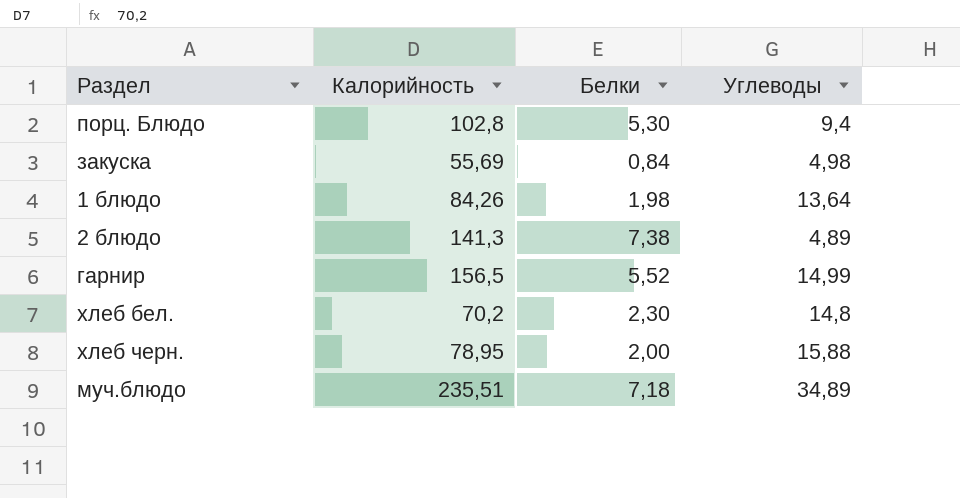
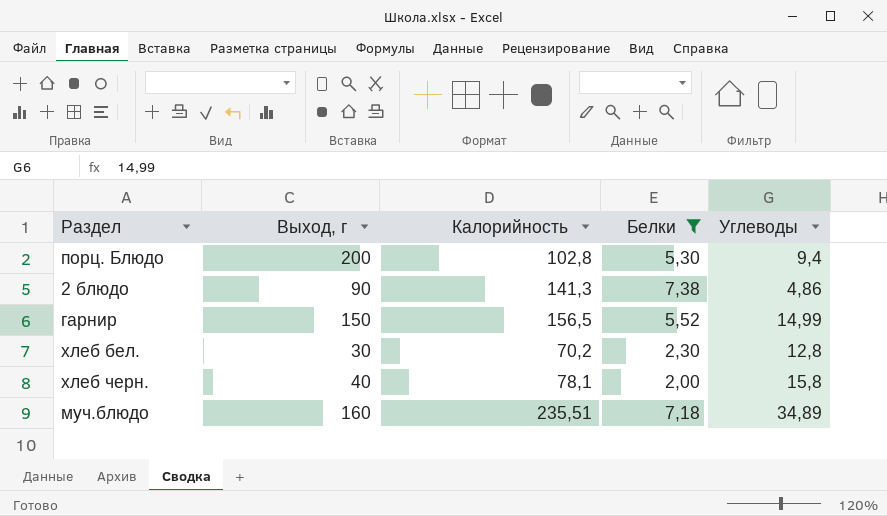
filter: none -> Белки >= 2,00
column Выход, г | position: none -> 2
2 блюдо | Углеводы: 4,89 -> 4,86
хлеб бел. | Углеводы: 14,8 -> 12,8
хлеб черн. | Калорийность: 78,95 -> 78,1
хлеб черн. | Углеводы: 15,88 -> 15,8

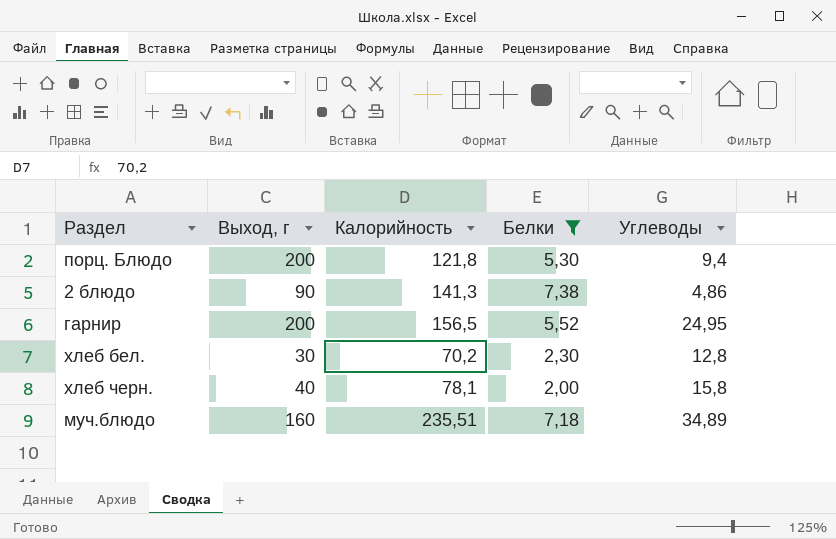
порц. Блюдо | Калорийность: 102,8 -> 121,8
гарнир | Выход, г: 150 -> 200
гарнир | Углеводы: 14,99 -> 24,95

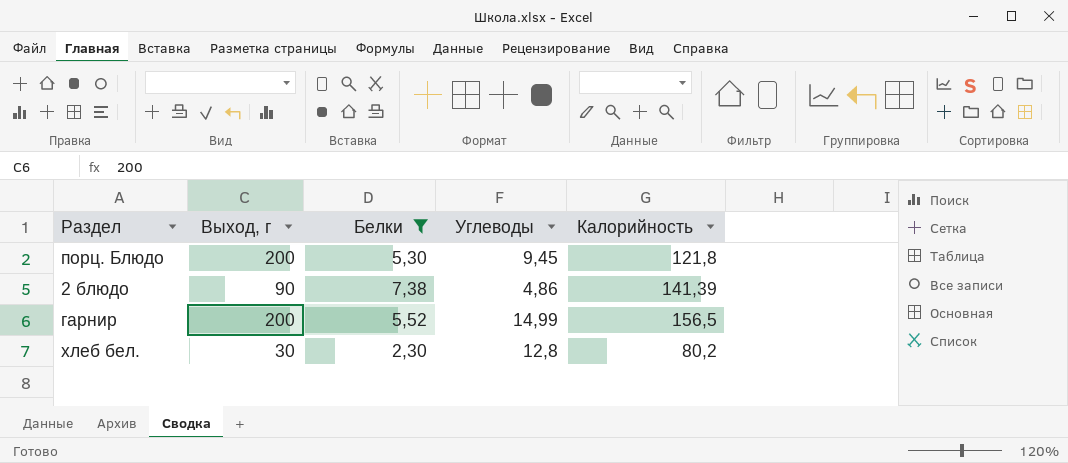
column Калорийность | position: 3 -> 5
row хлеб черн.: 40 | 78,1 | 2,00 | 15,8 -> none
row муч.блюдо: 160 | 235,51 | 7,18 | 34,89 -> none
порц. Блюдо | Углеводы: 9,4 -> 9,45
2 блюдо | Калорийность: 141,3 -> 141,39
гарнир | Углеводы: 24,95 -> 14,99
хлеб бел. | Калорийность: 70,2 -> 80,2

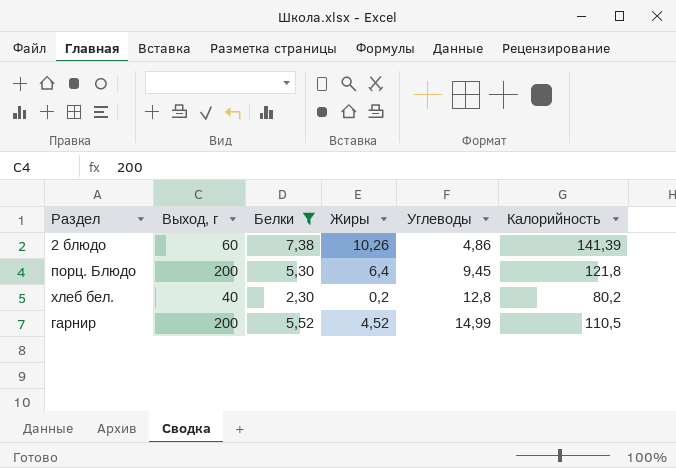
row order: none -> Углеводы ascending
column Жиры | position: none -> 4
2 блюдо | Выход, г: 90 -> 60
хлеб бел. | Выход, г: 30 -> 40
гарнир | Калорийность: 156,5 -> 110,5

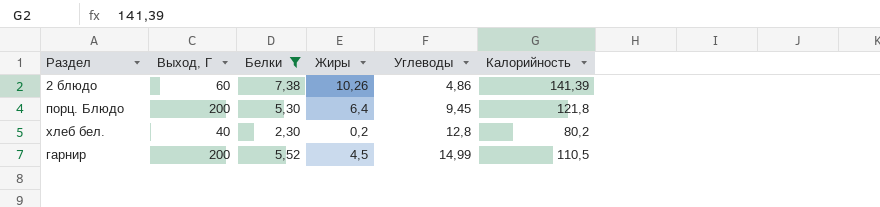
column name: Выход, г -> Выход, Г
гарнир | Жиры: 4,52 -> 4,5

